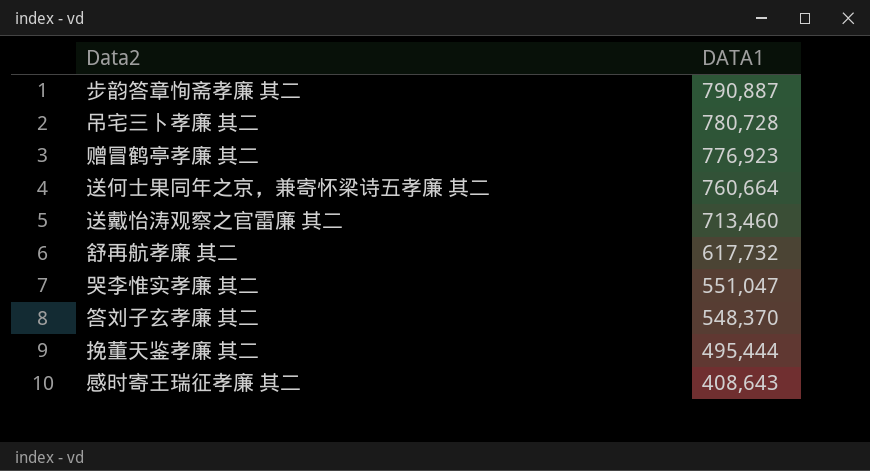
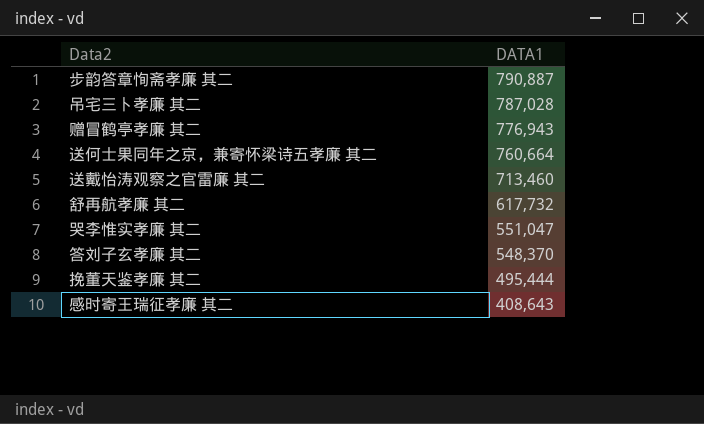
吊宅三卜孝廉 其二 | DATA1: 780,728 -> 787,028
赠冒鹤亭孝廉 其二 | DATA1: 776,923 -> 776,943

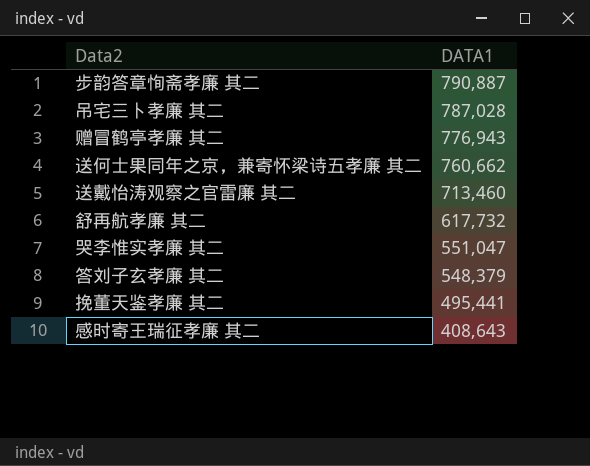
送何士果同年之京，兼寄怀梁诗五孝廉 其二 | DATA1: 760,664 -> 760,662
答刘子玄孝廉 其二 | DATA1: 548,370 -> 548,379
挽董天鉴孝廉 其二 | DATA1: 495,444 -> 495,441

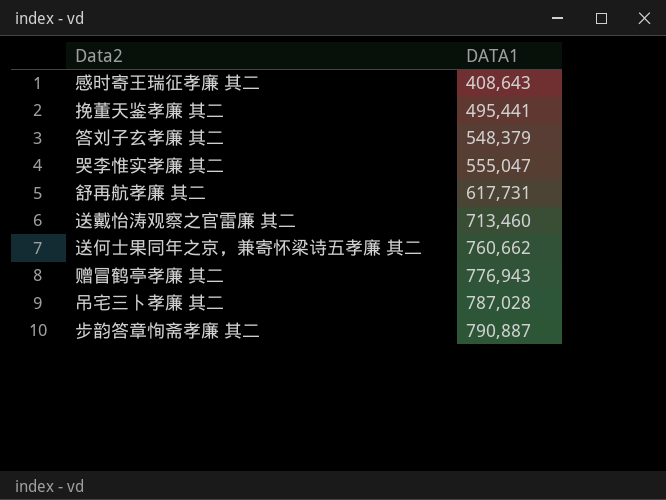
row order: DATA1 descending -> DATA1 ascending
哭李惟实孝廉 其二 | DATA1: 551,047 -> 555,047
舒再航孝廉 其二 | DATA1: 617,732 -> 617,731

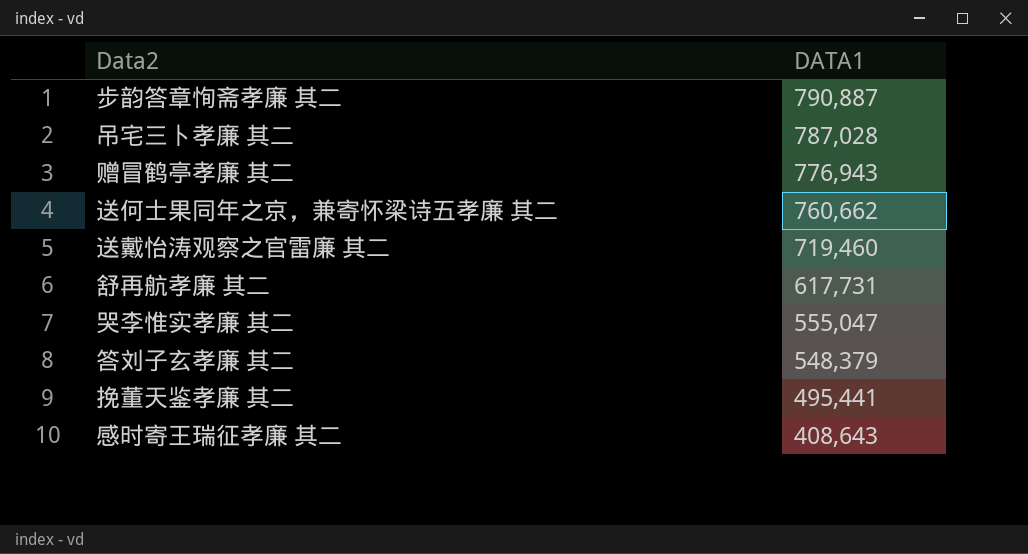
row order: DATA1 ascending -> DATA1 descending
送戴怡涛观察之官雷廉 其二 | DATA1: 713,460 -> 719,460

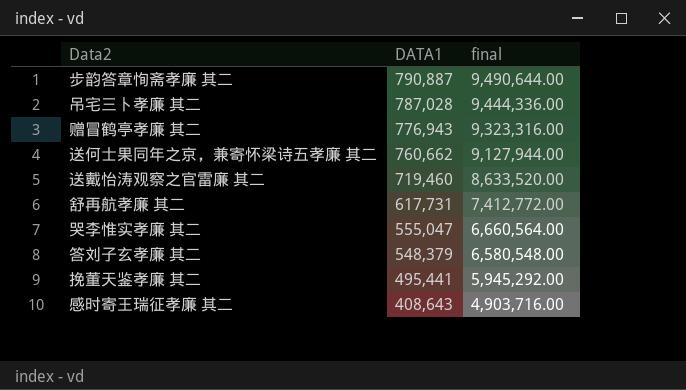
column final | formula: none -> [DATA1] * 12

